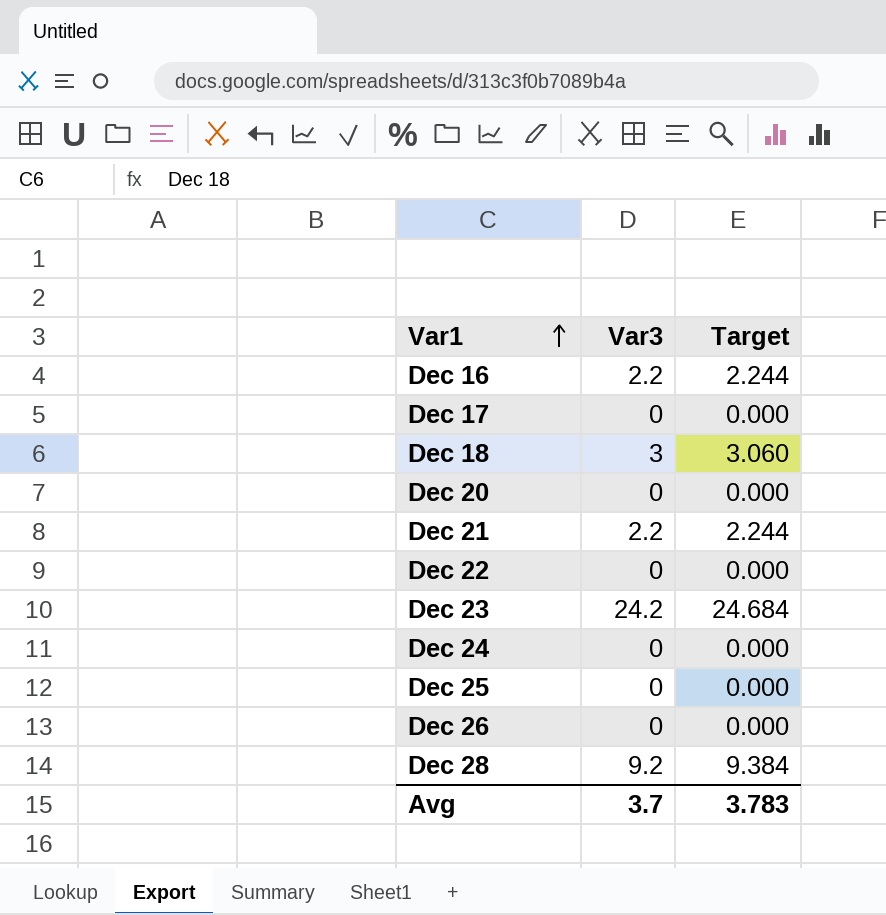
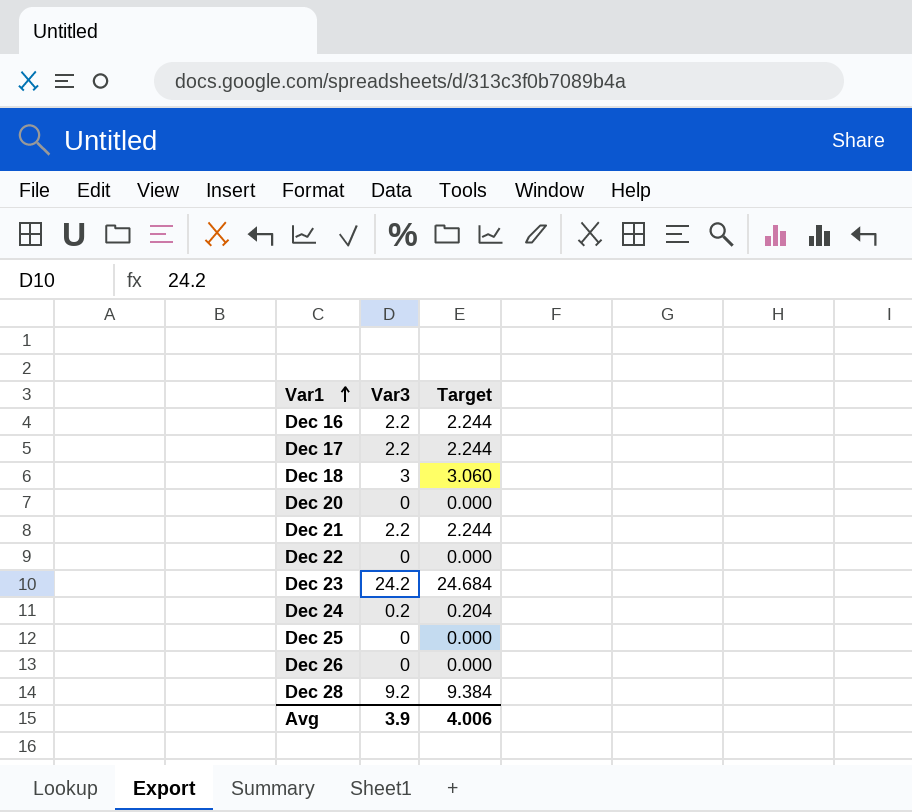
Dec 17 | Var3: 0 -> 2.2
Dec 17 | Target: 0.000 -> 2.244
Dec 24 | Var3: 0 -> 0.2
Dec 24 | Target: 0.000 -> 0.204
Avg | Var3: 3.7 -> 3.9
Avg | Target: 3.783 -> 4.006

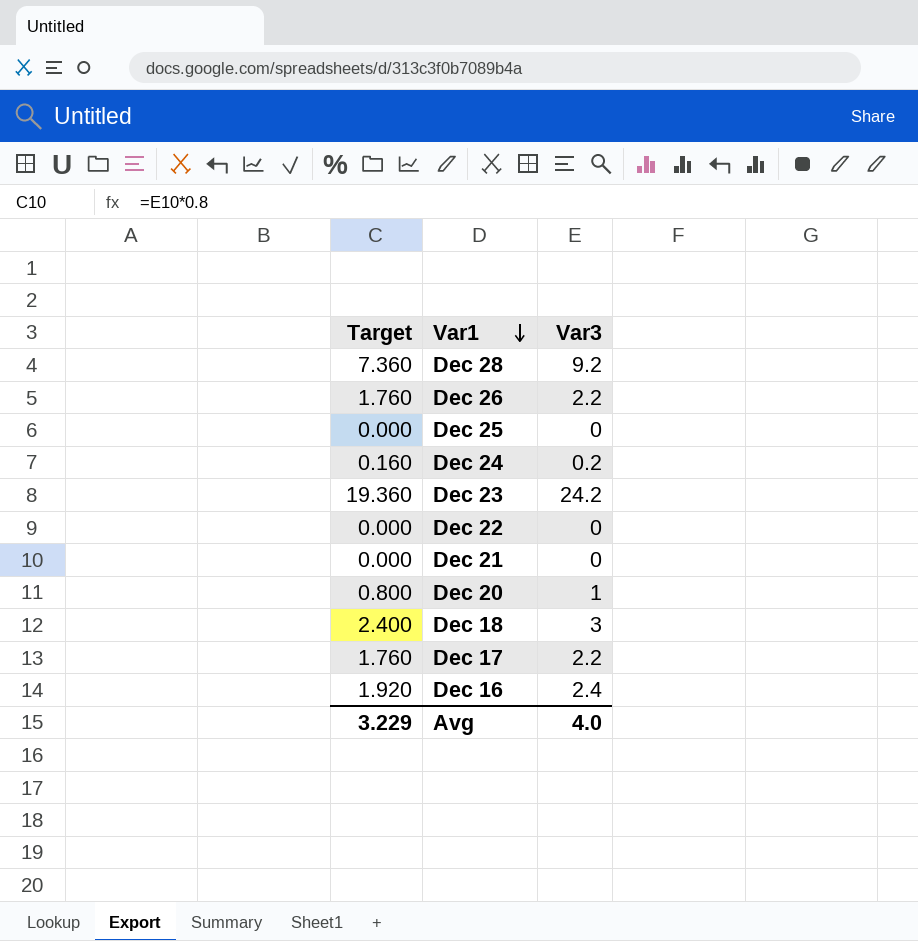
row order: Var1 ascending -> Var1 descending
column Target | formula: [Var3] * 1.02 -> [Var3] * 0.8
column Target | position: 3 -> 1
Dec 26 | Var3: 0 -> 2.2
Dec 21 | Var3: 2.2 -> 0
Dec 20 | Var3: 0 -> 1
Dec 16 | Var3: 2.2 -> 2.4
Avg | Target: 4.006 -> 3.229
Avg | Var3: 3.9 -> 4.0

